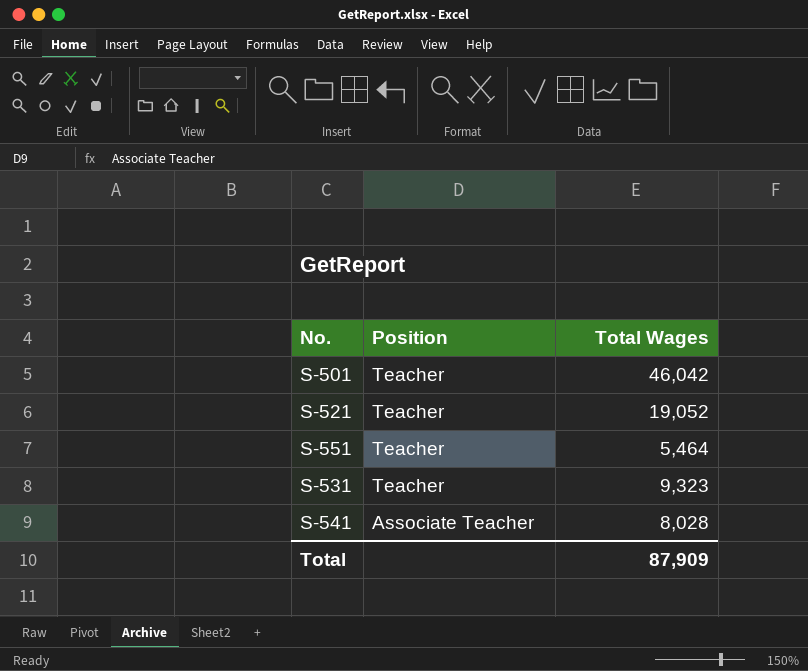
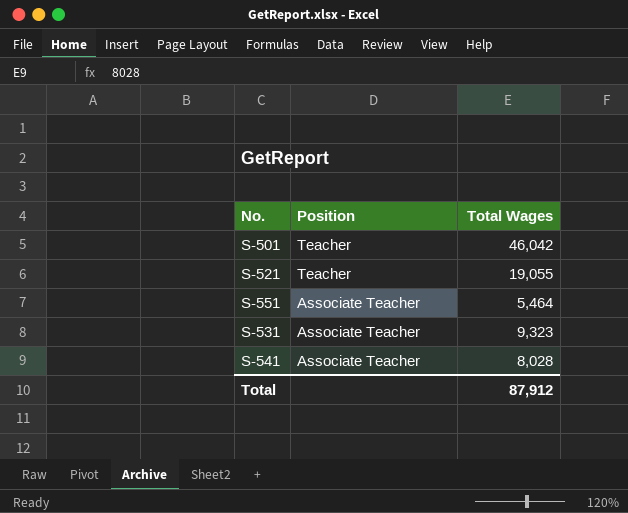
S-521 | Total Wages: 19,052 -> 19,055
S-551 | Position: Teacher -> Associate Teacher
S-531 | Position: Teacher -> Associate Teacher
Total | Total Wages: 87,909 -> 87,912

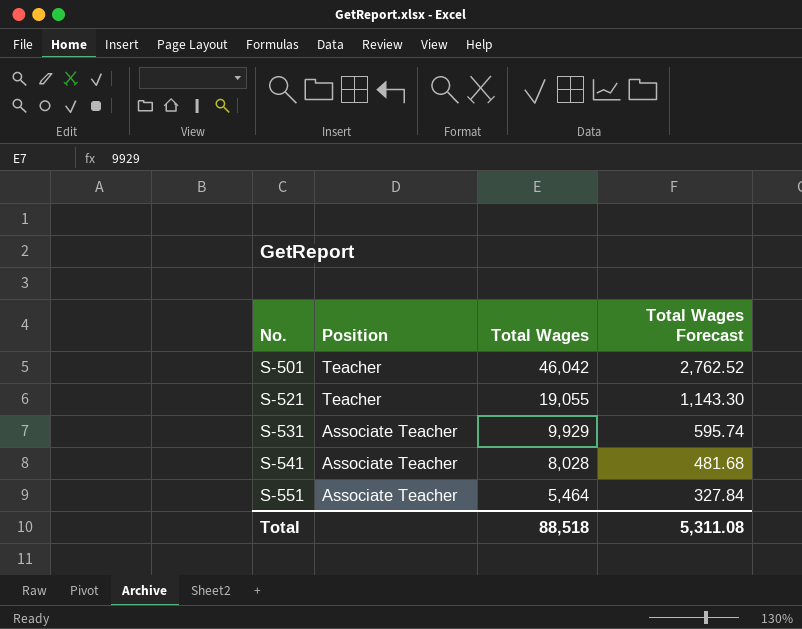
row order: Position descending -> No. ascending
column Total Wages Forecast | formula: none -> [Total Wages] * 0.06
S-531 | Total Wages: 9,323 -> 9,929
Total | Total Wages: 87,912 -> 88,518

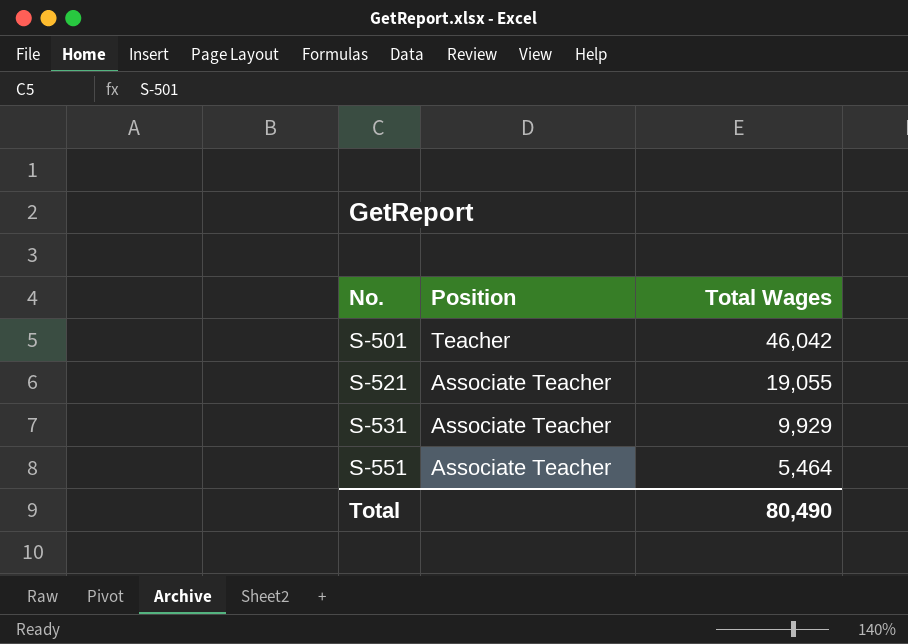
column Total Wages Forecast | formula: [Total Wages] * 0.06 -> none
row S-541: Associate Teacher | 8,028 | 481.68 -> none
S-521 | Position: Teacher -> Associate Teacher
Total | Total Wages: 88,518 -> 80,490

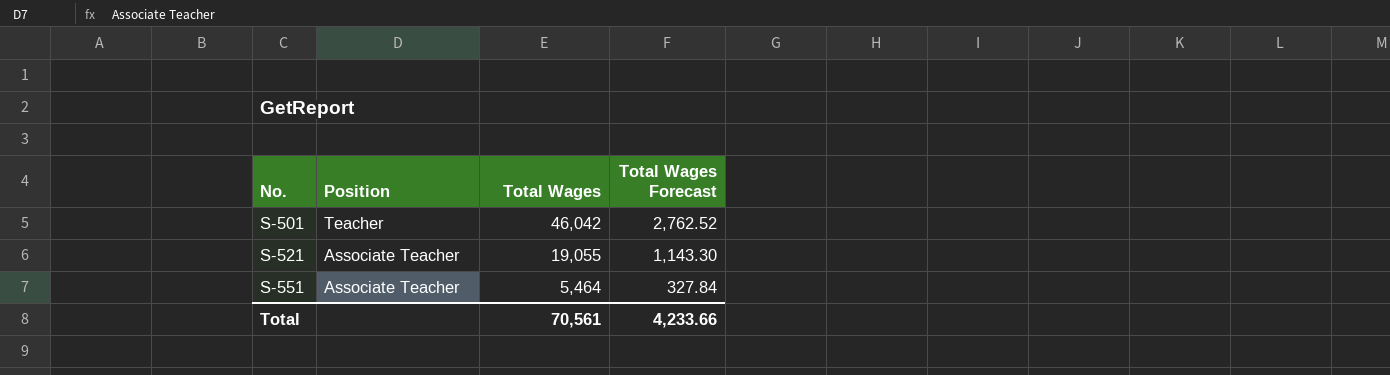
column Total Wages Forecast | formula: none -> [Total Wages] * 0.06
row S-531: Associate Teacher | 9,929 -> none
Total | Total Wages: 80,490 -> 70,561

